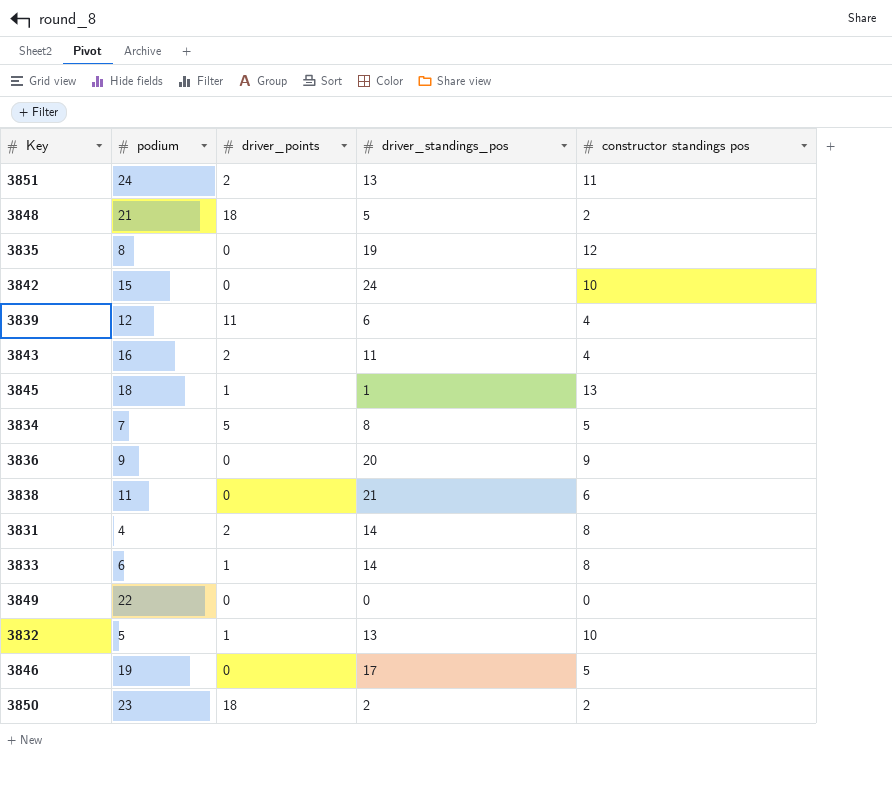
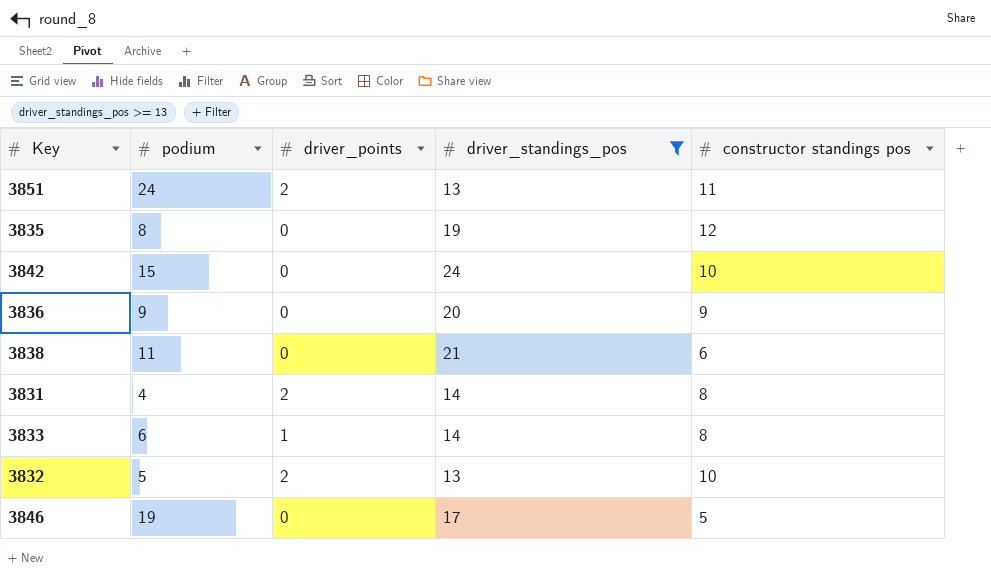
filter: none -> driver_standings_pos >= 13
3832 | driver_points: 1 -> 2

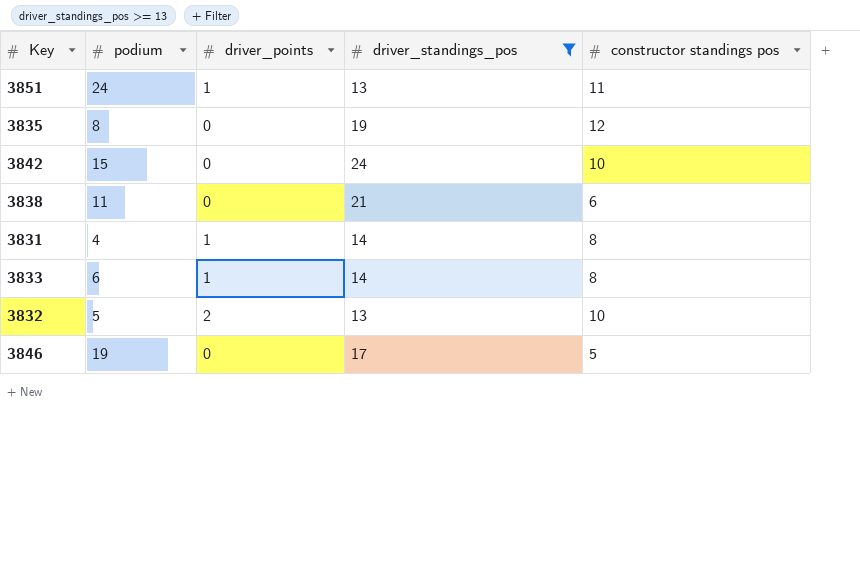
row 3836: 9 | 0 | 20 | 9 -> none
3851 | driver_points: 2 -> 1
3831 | driver_points: 2 -> 1

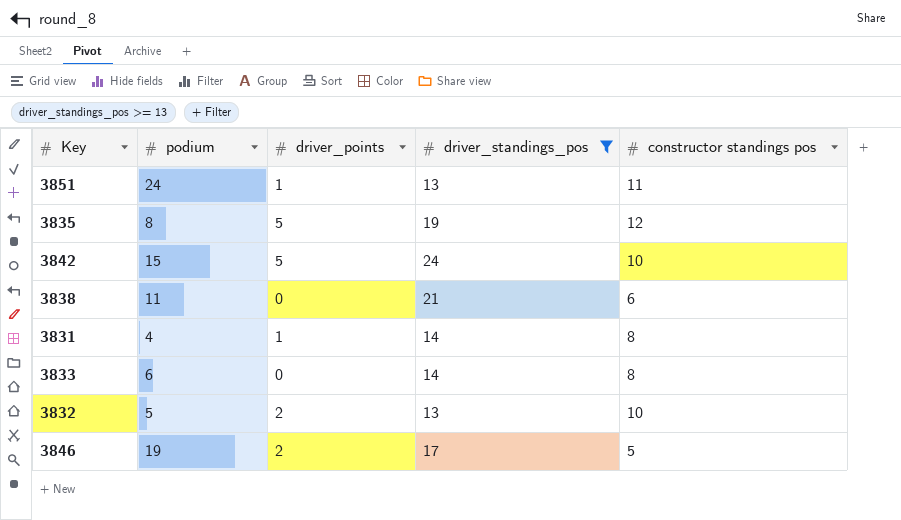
3835 | driver_points: 0 -> 5
3842 | driver_points: 0 -> 5
3833 | driver_points: 1 -> 0
3846 | driver_points: 0 -> 2

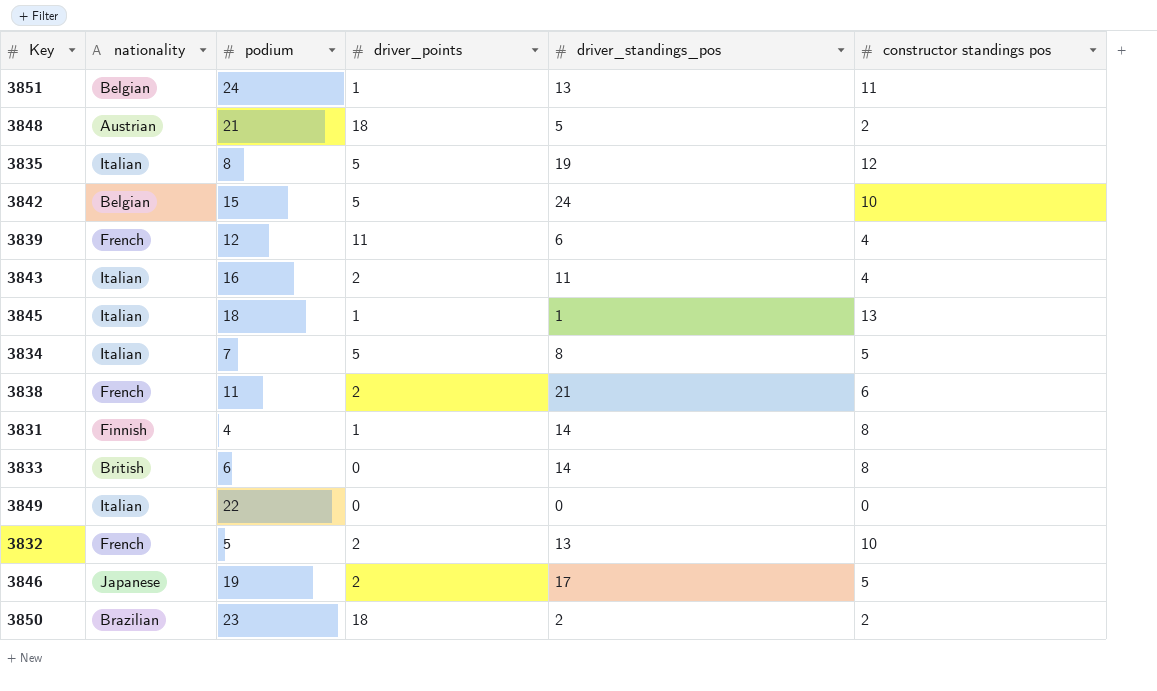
filter: driver_standings_pos >= 13 -> none
column nationality | position: none -> 2
3838 | driver_points: 0 -> 2

